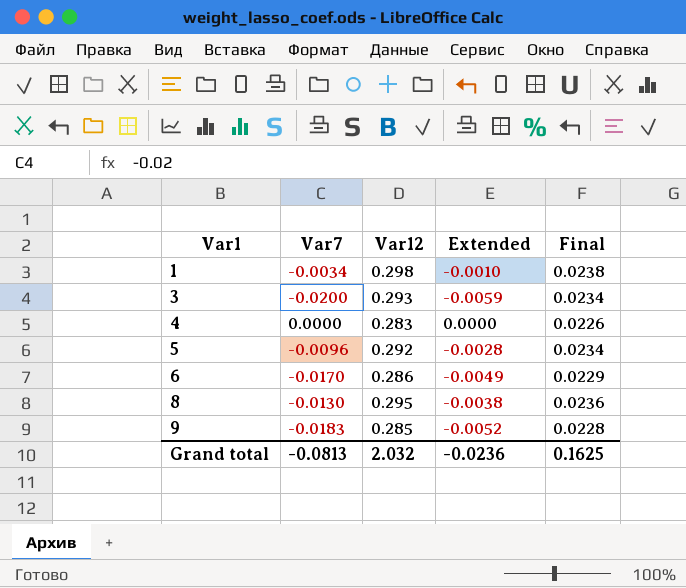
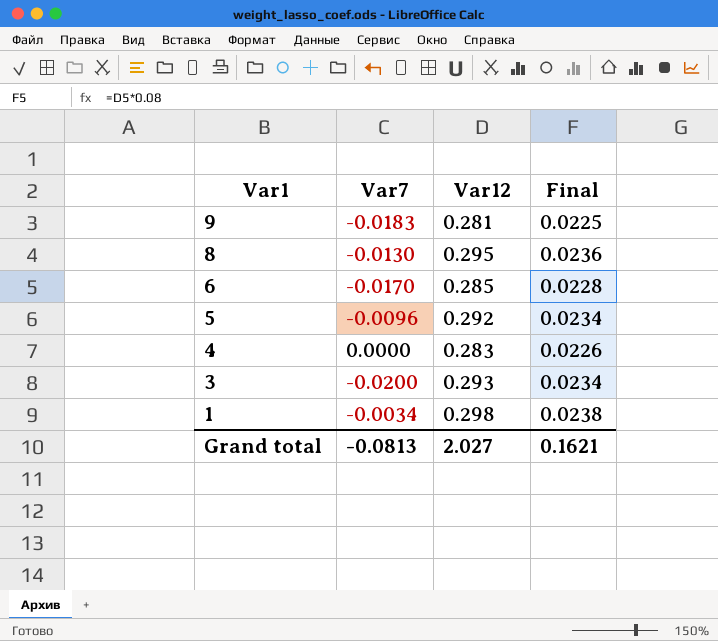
row order: Var1 ascending -> Var1 descending
column Extended | formula: [Var7] * [Var12] -> none
9 | Var12: 0.285 -> 0.281
9 | Final: 0.0228 -> 0.0225
6 | Var12: 0.286 -> 0.285
6 | Final: 0.0229 -> 0.0228
Grand total | Var12: 2.032 -> 2.027
Grand total | Final: 0.1625 -> 0.1621

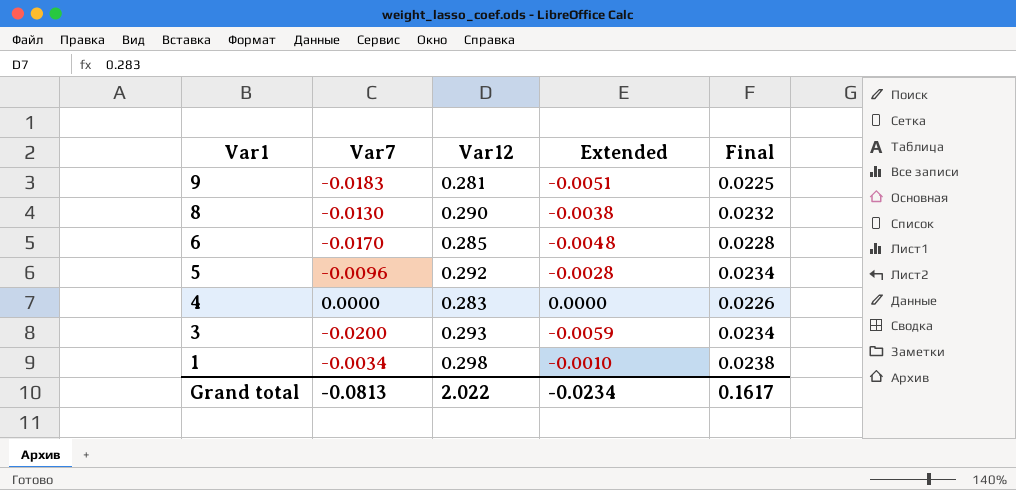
column Extended | formula: none -> [Var7] * [Var12]
8 | Var12: 0.295 -> 0.290
8 | Final: 0.0236 -> 0.0232
Grand total | Var12: 2.027 -> 2.022
Grand total | Final: 0.1621 -> 0.1617

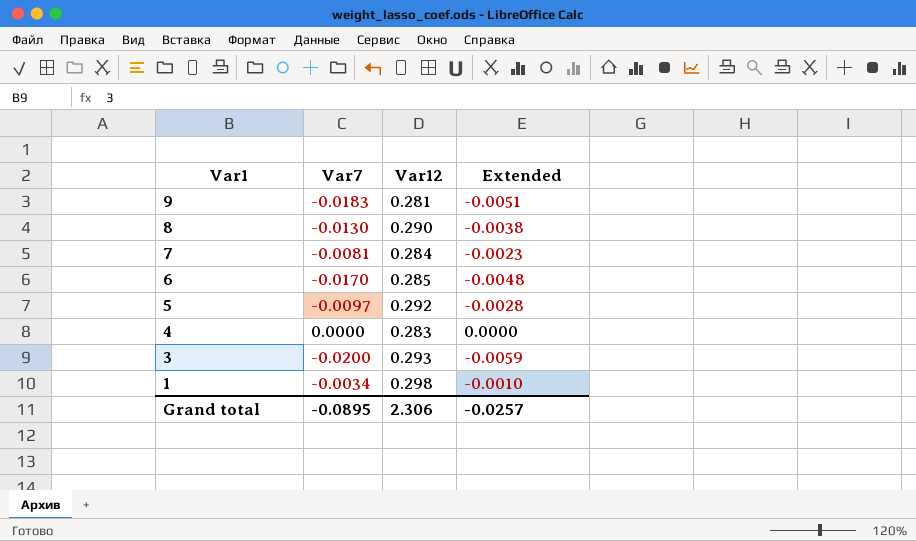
column Final | formula: [Var12] * 0.08 -> none
row 7: none -> -0.0081 | 0.284 | -0.0023
5 | Var7: -0.0096 -> -0.0097
Grand total | Var7: -0.0813 -> -0.0895
Grand total | Var12: 2.022 -> 2.306
Grand total | Extended: -0.0234 -> -0.0257

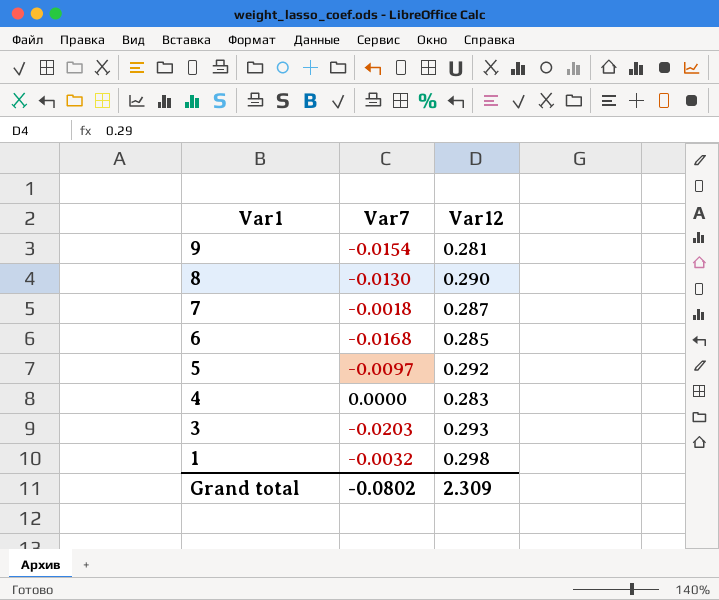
column Extended | formula: [Var7] * [Var12] -> none
9 | Var7: -0.0183 -> -0.0154
7 | Var7: -0.0081 -> -0.0018
7 | Var12: 0.284 -> 0.287
6 | Var7: -0.0170 -> -0.0168
3 | Var7: -0.0200 -> -0.0203
1 | Var7: -0.0034 -> -0.0032
Grand total | Var7: -0.0895 -> -0.0802
Grand total | Var12: 2.306 -> 2.309

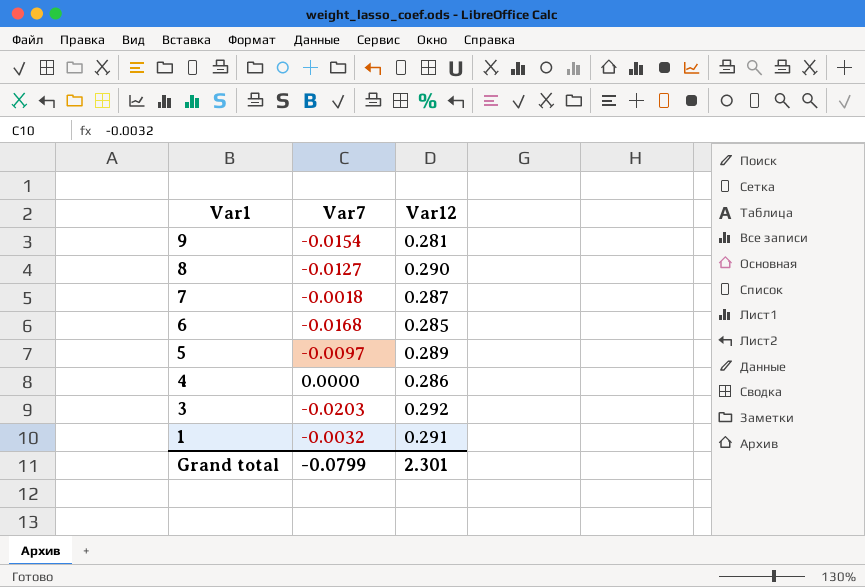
8 | Var7: -0.0130 -> -0.0127
5 | Var12: 0.292 -> 0.289
4 | Var12: 0.283 -> 0.286
3 | Var12: 0.293 -> 0.292
1 | Var12: 0.298 -> 0.291
Grand total | Var7: -0.0802 -> -0.0799
Grand total | Var12: 2.309 -> 2.301

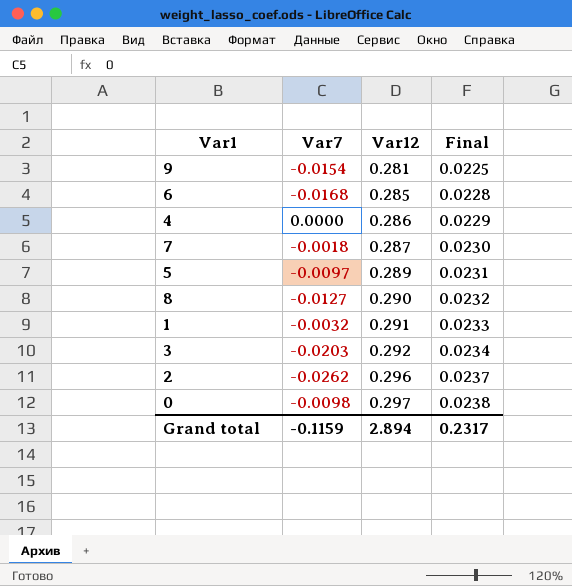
row order: Var1 descending -> Var12 ascending
column Final | formula: none -> [Var12] * 0.08
row 2: none -> -0.0262 | 0.296 | 0.0237
row 0: none -> -0.0098 | 0.297 | 0.0238
Grand total | Var7: -0.0799 -> -0.1159
Grand total | Var12: 2.301 -> 2.894

